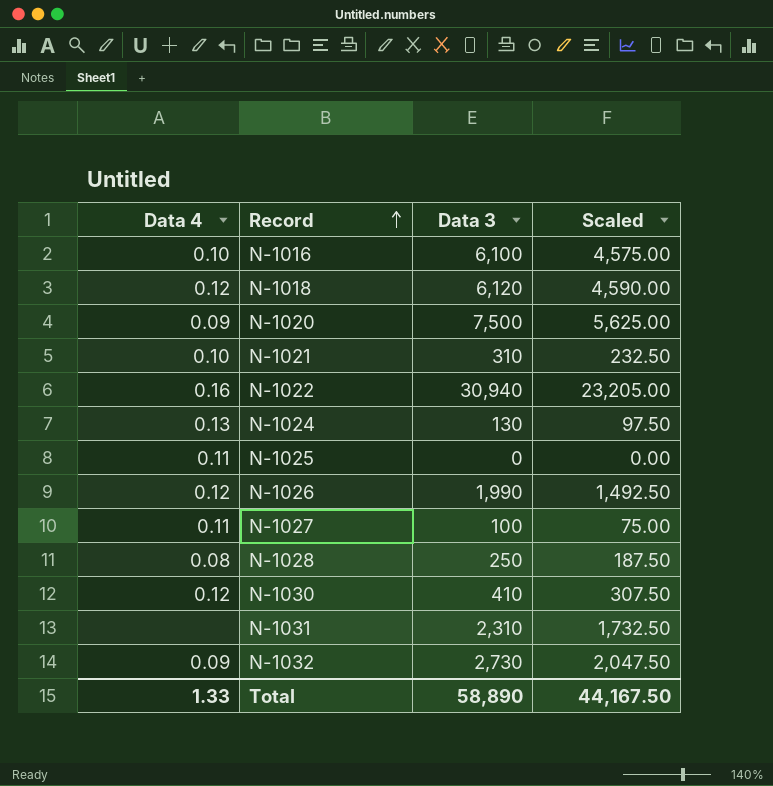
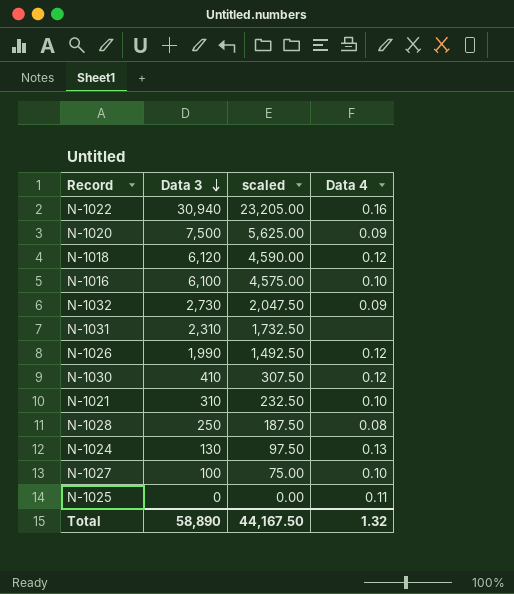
row order: Record ascending -> Data 3 descending
column name: Scaled -> scaled
column Data 4 | position: 1 -> 4
N-1027 | Data 4: 0.11 -> 0.10
Total | Data 4: 1.33 -> 1.32

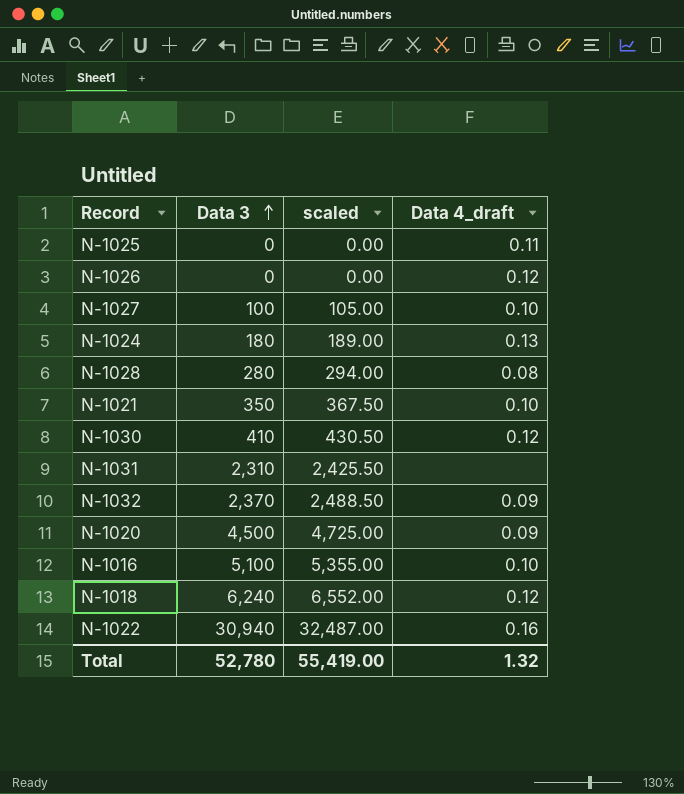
row order: Data 3 descending -> Data 3 ascending
column scaled | formula: [Data 3] * 0.75 -> [Data 3] * 1.05
column name: Data 4 -> Data 4_draft
N-1026 | Data 3: 1,990 -> 0
N-1024 | Data 3: 130 -> 180
N-1028 | Data 3: 250 -> 280
N-1021 | Data 3: 310 -> 350
N-1032 | Data 3: 2,730 -> 2,370
N-1020 | Data 3: 7,500 -> 4,500
N-1016 | Data 3: 6,100 -> 5,100
N-1018 | Data 3: 6,120 -> 6,240
Total | Data 3: 58,890 -> 52,780
Total | scaled: 44,167.50 -> 55,419.00

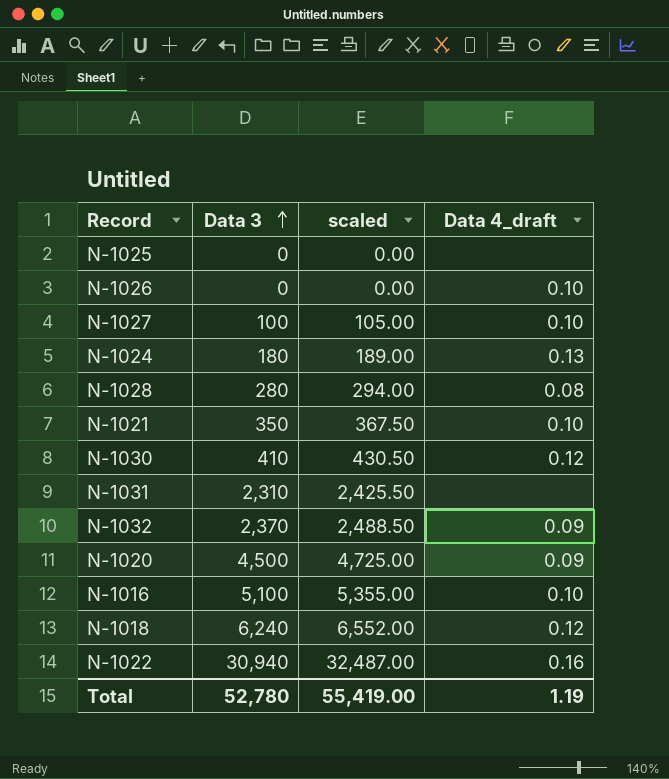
N-1025 | Data 4_draft: 0.11 -> none
N-1026 | Data 4_draft: 0.12 -> 0.10
Total | Data 4_draft: 1.32 -> 1.19

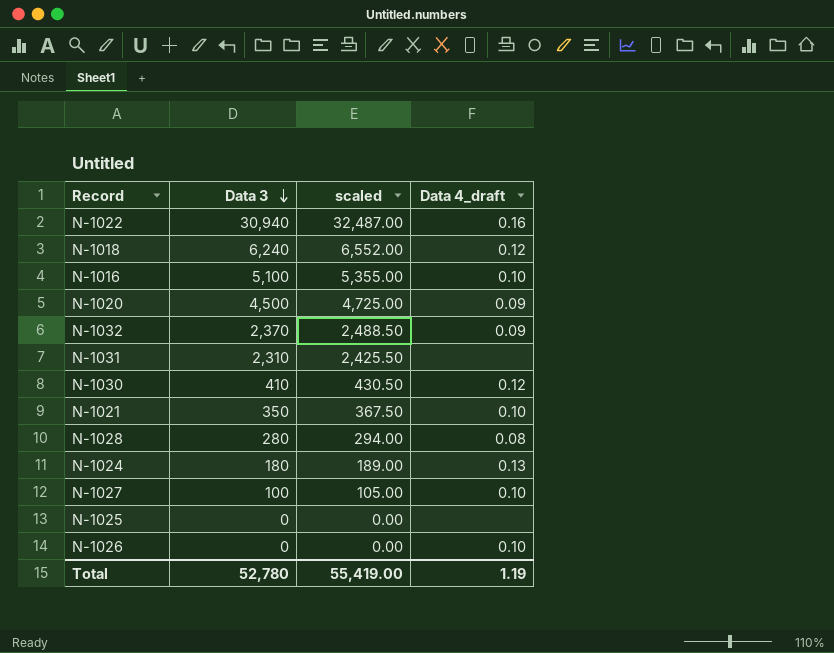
row order: Data 3 ascending -> Data 3 descending

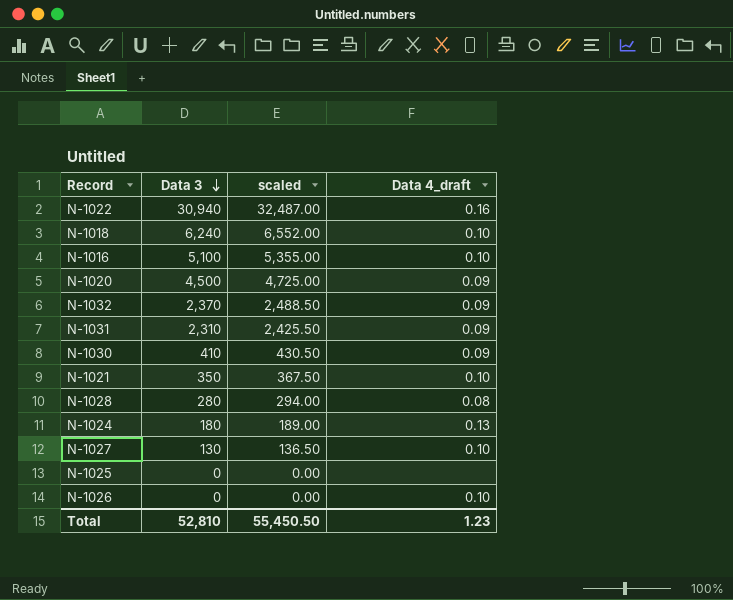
N-1018 | Data 4_draft: 0.12 -> 0.10
N-1031 | Data 4_draft: none -> 0.09
N-1030 | Data 4_draft: 0.12 -> 0.09
N-1027 | Data 3: 100 -> 130
N-1027 | scaled: 105.00 -> 136.50
Total | Data 3: 52,780 -> 52,810
Total | scaled: 55,419.00 -> 55,450.50
Total | Data 4_draft: 1.19 -> 1.23

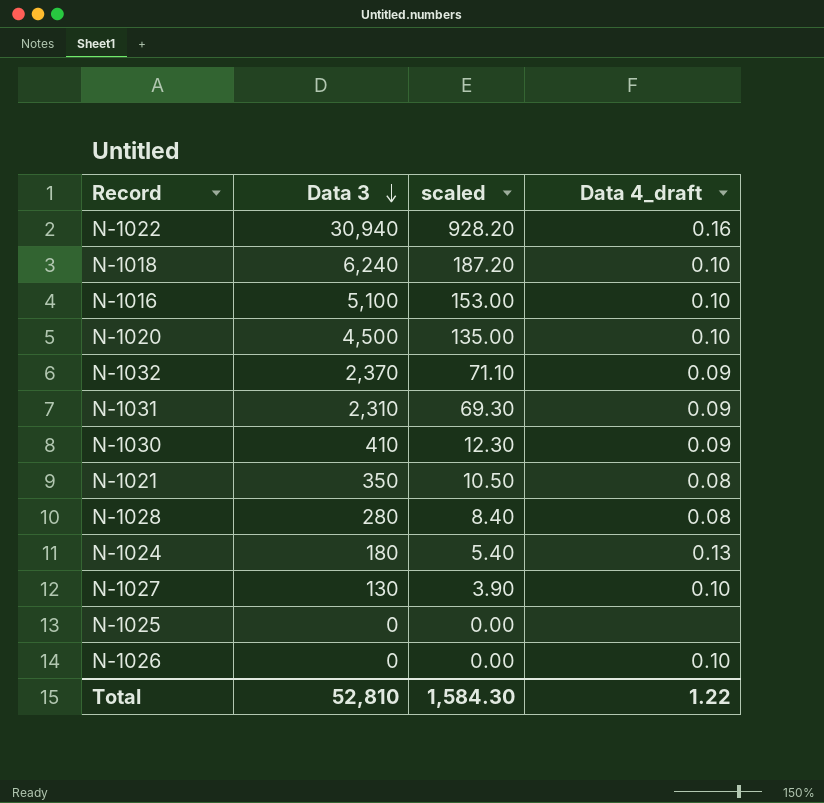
column scaled | formula: [Data 3] * 1.05 -> [Data 3] * 0.03
N-1020 | Data 4_draft: 0.09 -> 0.10
N-1021 | Data 4_draft: 0.10 -> 0.08
Total | scaled: 55,450.50 -> 1,584.30
Total | Data 4_draft: 1.23 -> 1.22

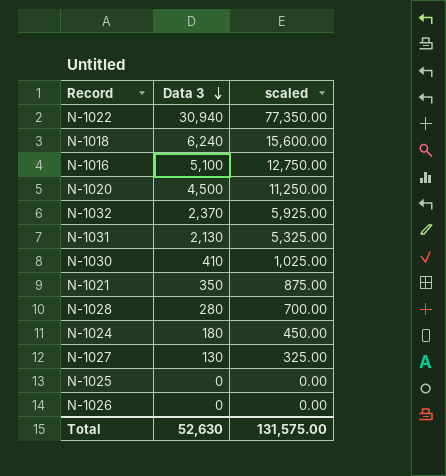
column Data 4_draft | position: 4 -> none
column scaled | formula: [Data 3] * 0.03 -> [Data 3] * 2.5
N-1031 | Data 3: 2,310 -> 2,130
Total | Data 3: 52,810 -> 52,630
Total | scaled: 1,584.30 -> 131,575.00

